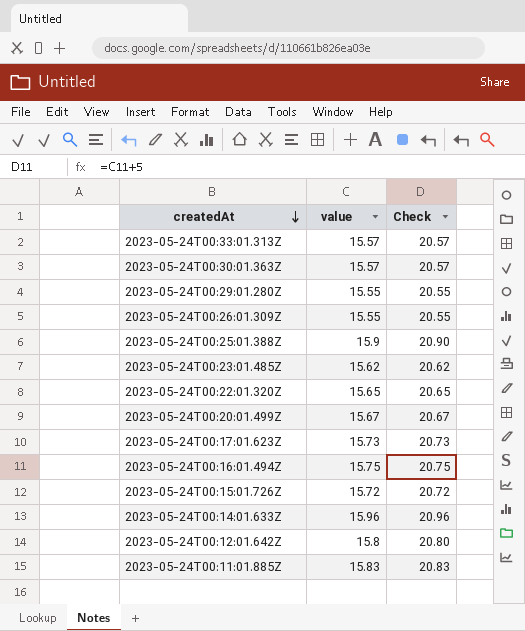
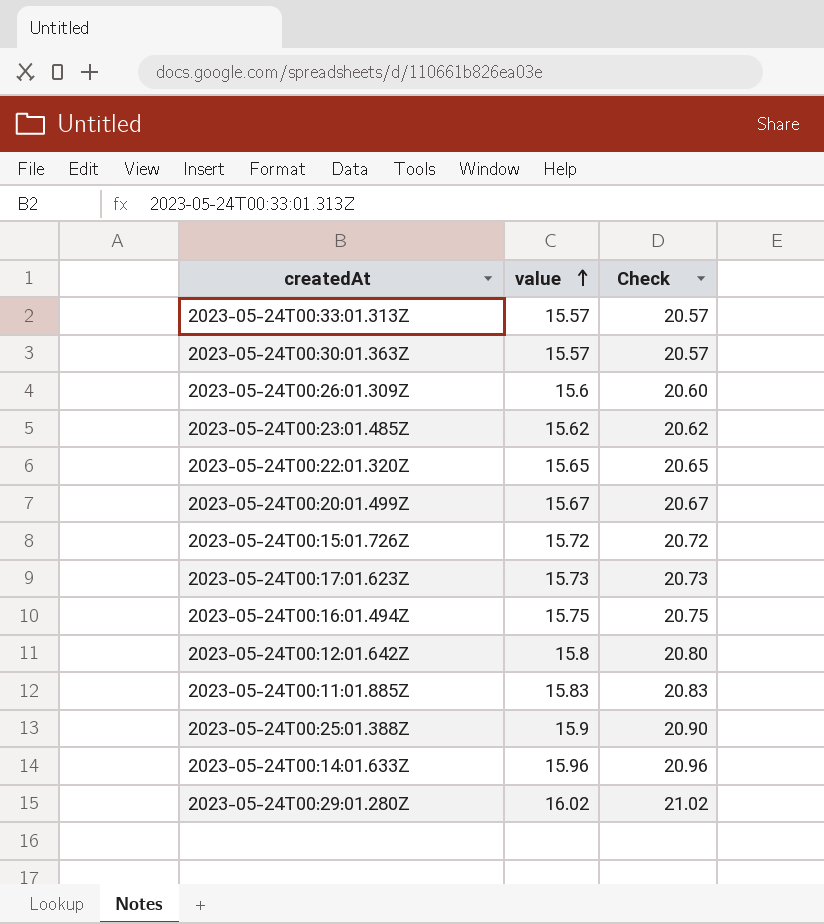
row order: createdAt descending -> value ascending
2023-05-24T00:26:01.309Z | value: 15.55 -> 15.6
2023-05-24T00:26:01.309Z | Check: 20.55 -> 20.60
2023-05-24T00:29:01.280Z | value: 15.55 -> 16.02
2023-05-24T00:29:01.280Z | Check: 20.55 -> 21.02

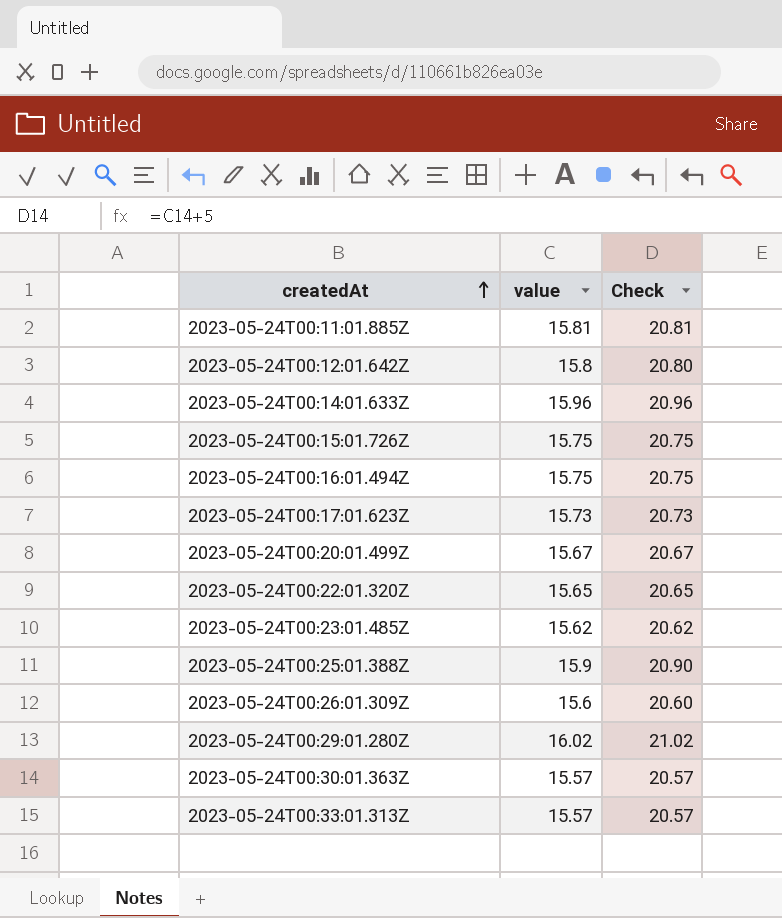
row order: value ascending -> createdAt ascending
2023-05-24T00:11:01.885Z | value: 15.83 -> 15.81
2023-05-24T00:11:01.885Z | Check: 20.83 -> 20.81
2023-05-24T00:15:01.726Z | value: 15.72 -> 15.75
2023-05-24T00:15:01.726Z | Check: 20.72 -> 20.75

